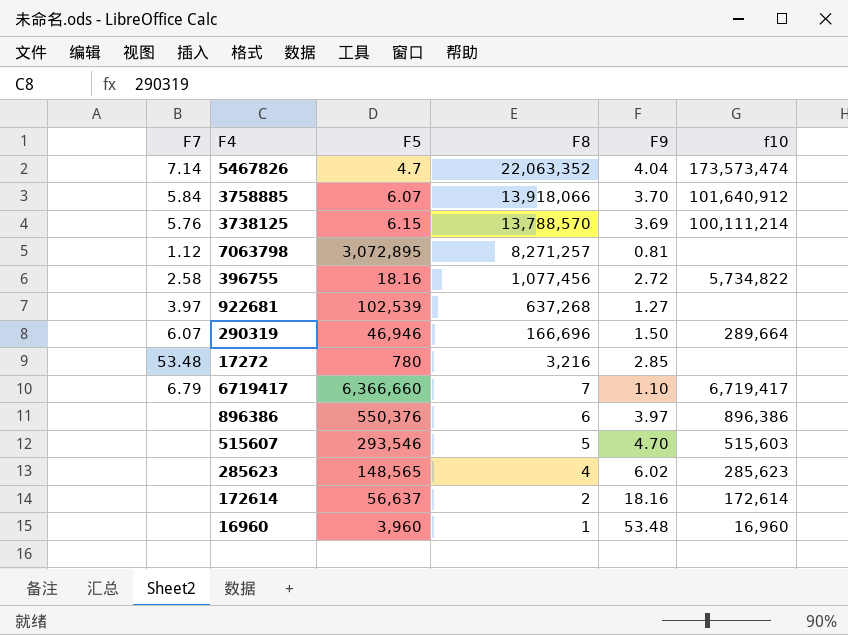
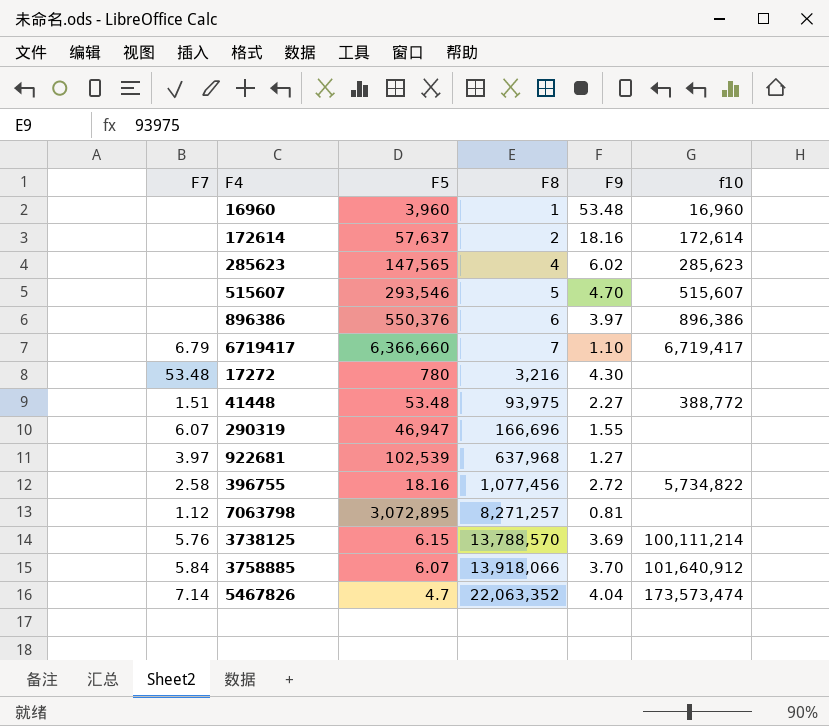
row order: F8 descending -> F8 ascending
172614 | F5: 56,637 -> 57,637
285623 | F5: 148,565 -> 147,565
515607 | f10: 515,603 -> 515,607
17272 | F9: 2.85 -> 4.30
row 41448: none -> 1.51 | 53.48 | 93,975 | 2.27 | 388,772
290319 | F5: 46,946 -> 46,947
290319 | F9: 1.50 -> 1.55
290319 | f10: 289,664 -> none
922681 | F8: 637,268 -> 637,968

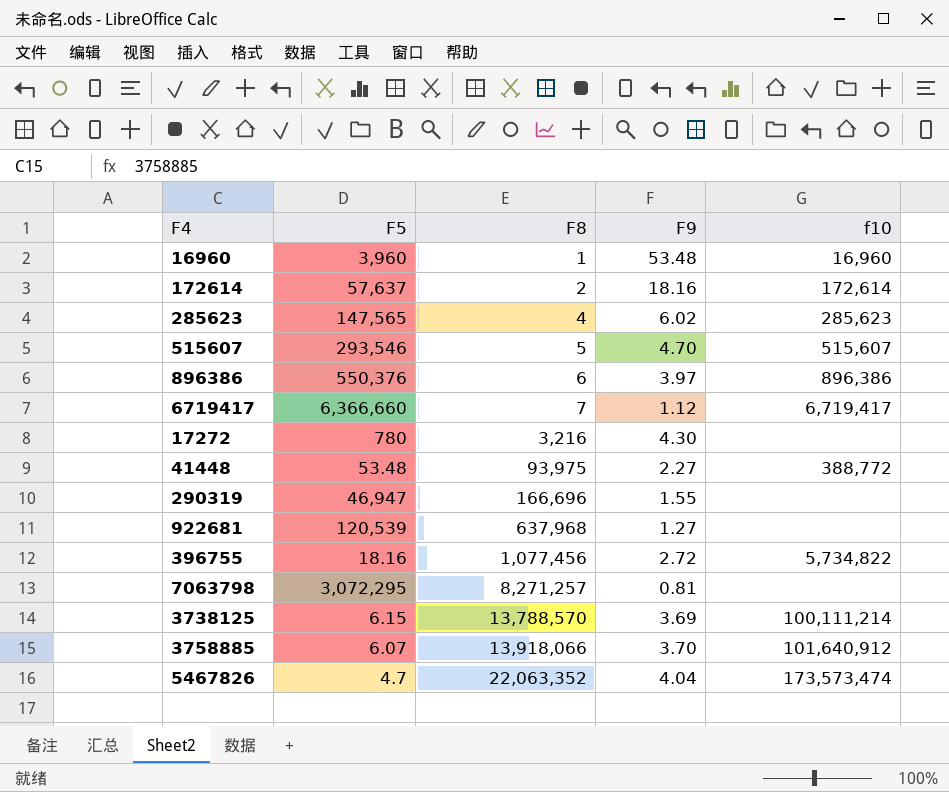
column F7 | position: 1 -> none
6719417 | F9: 1.10 -> 1.12
922681 | F5: 102,539 -> 120,539
7063798 | F5: 3,072,895 -> 3,072,295

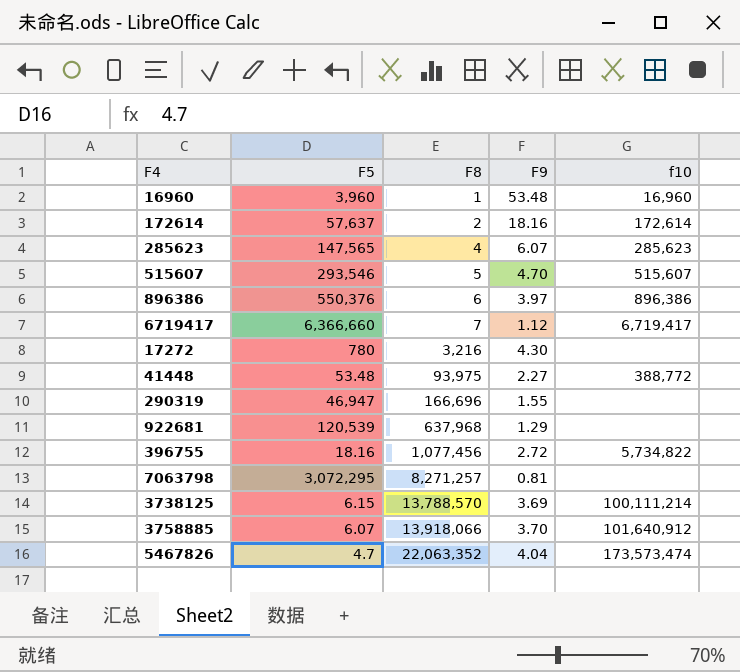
285623 | F9: 6.02 -> 6.07
922681 | F9: 1.27 -> 1.29

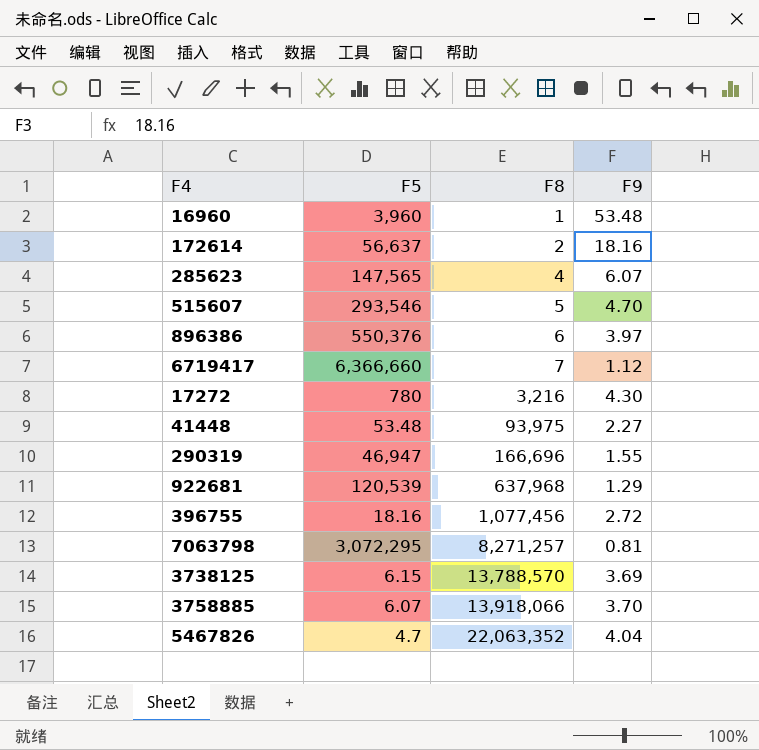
column f10 | position: 5 -> none
172614 | F5: 57,637 -> 56,637

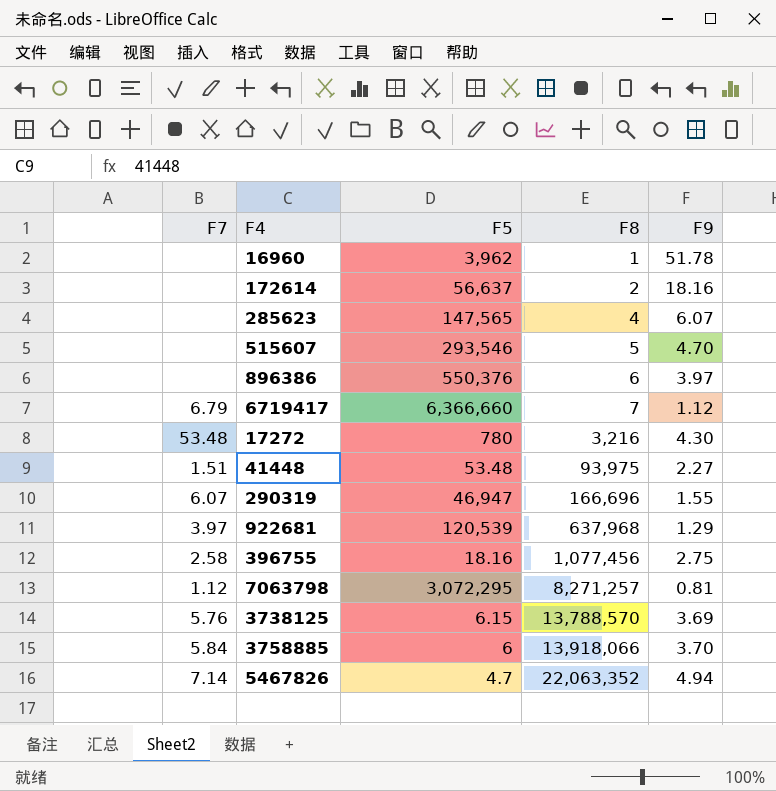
column F7 | position: none -> 1
16960 | F5: 3,960 -> 3,962
16960 | F9: 53.48 -> 51.78
396755 | F9: 2.72 -> 2.75
3758885 | F5: 6.07 -> 6
5467826 | F9: 4.04 -> 4.94

